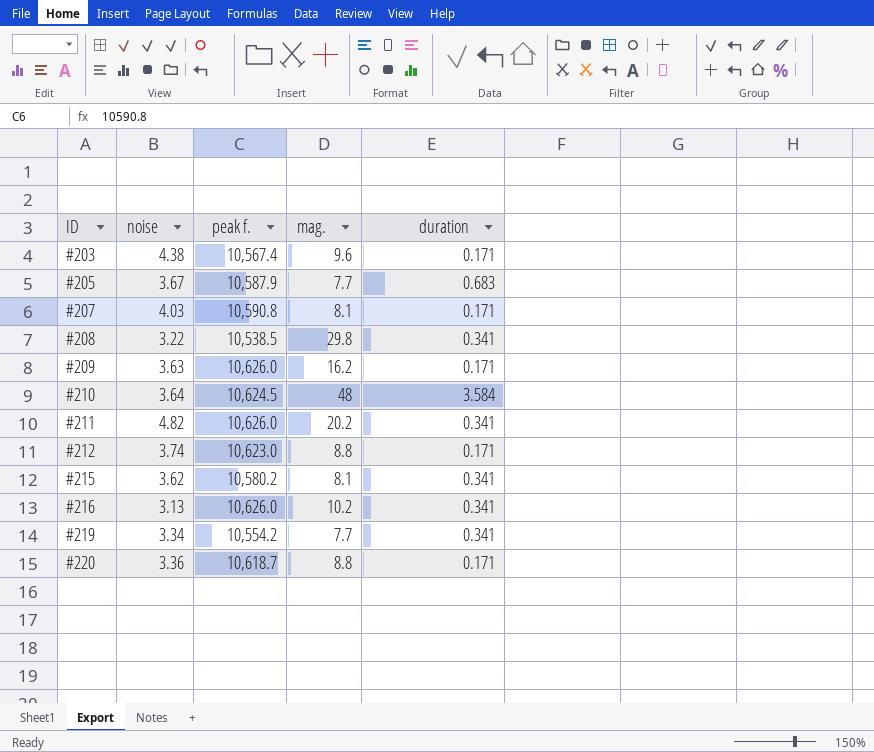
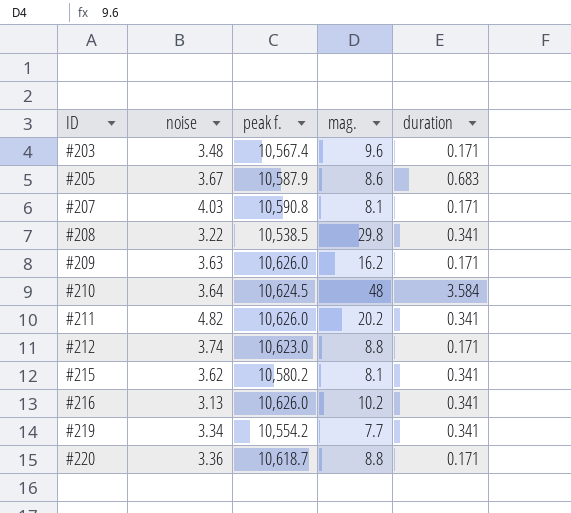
#203 | noise: 4.38 -> 3.48
#205 | mag.: 7.7 -> 8.6

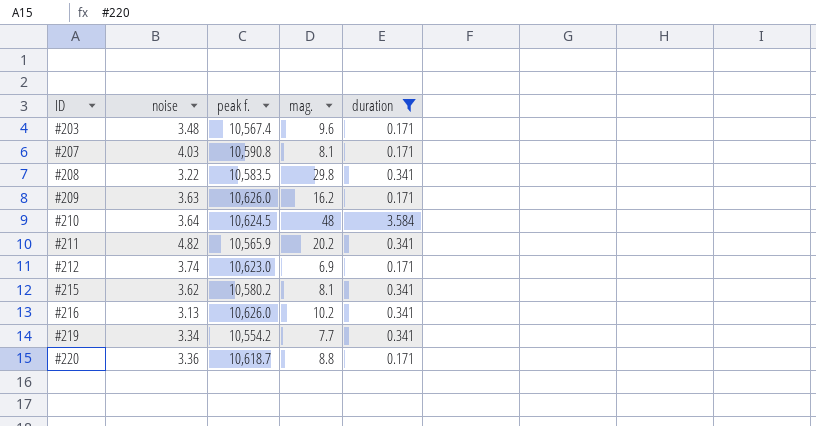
filter: none -> duration != 0.683
#208 | peak f.: 10,538.5 -> 10,583.5
#211 | peak f.: 10,626.0 -> 10,565.9
#212 | mag.: 8.8 -> 6.9

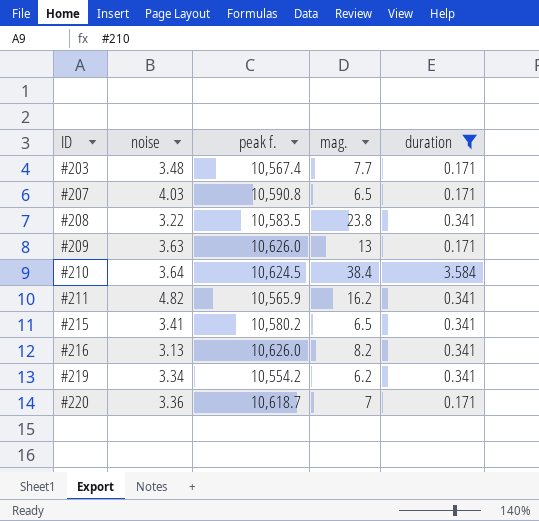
row #212: 3.74 | 10,623.0 | 6.9 | 0.171 -> none
#203 | mag.: 9.6 -> 7.7
#207 | mag.: 8.1 -> 6.5
#208 | mag.: 29.8 -> 23.8
#209 | mag.: 16.2 -> 13
#210 | mag.: 48 -> 38.4
#211 | mag.: 20.2 -> 16.2
#215 | noise: 3.62 -> 3.41
#215 | mag.: 8.1 -> 6.5
#216 | mag.: 10.2 -> 8.2
#219 | mag.: 7.7 -> 6.2
#220 | mag.: 8.8 -> 7

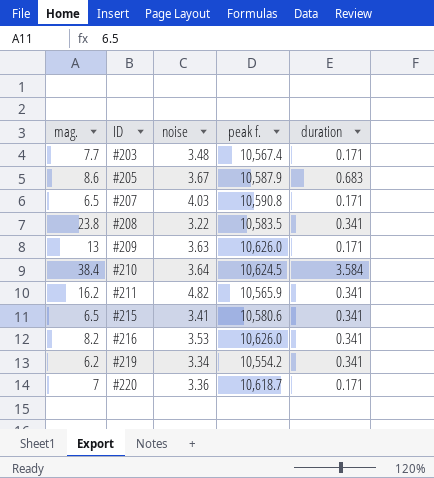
filter: duration != 0.683 -> none
column mag. | position: 4 -> 1
#215 | peak f.: 10,580.2 -> 10,580.6
#216 | noise: 3.13 -> 3.53

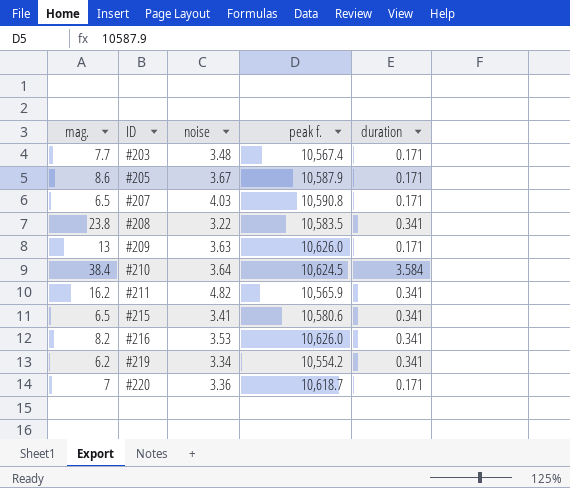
#205 | duration: 0.683 -> 0.171

